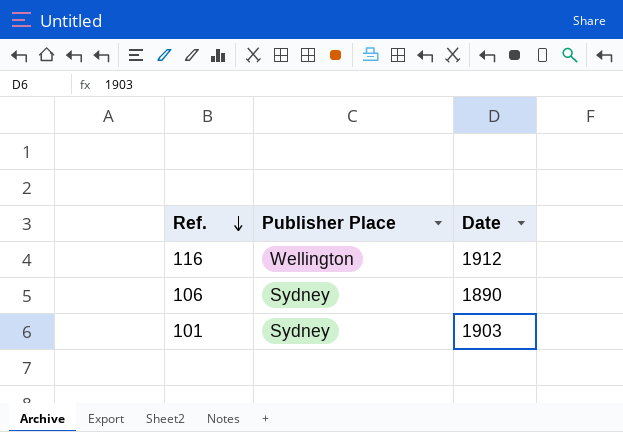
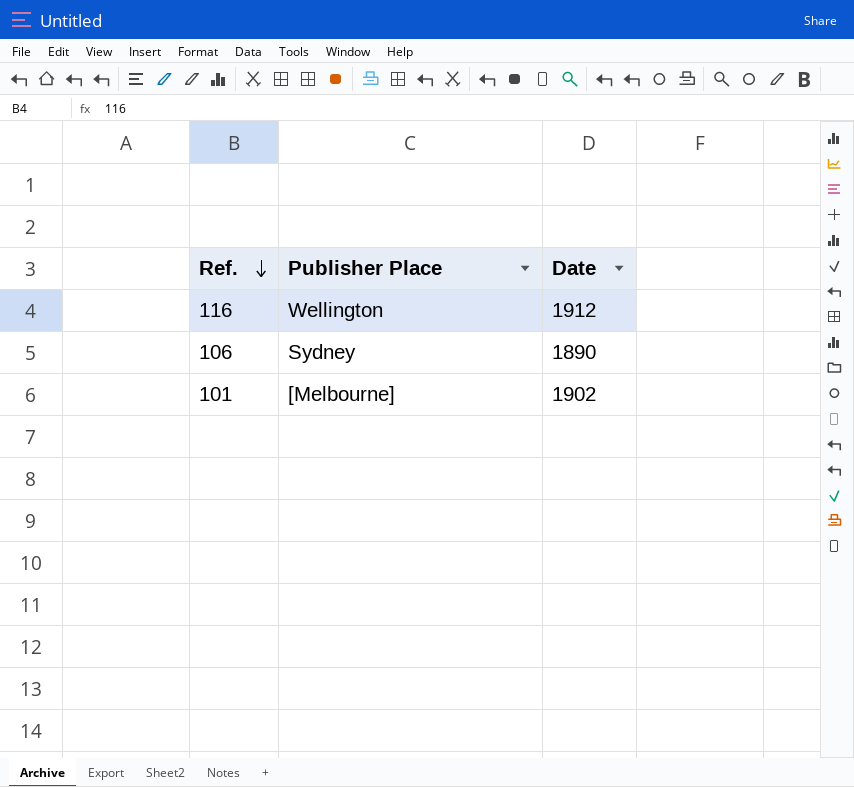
101 | Publisher Place: Sydney -> [Melbourne]
101 | Date: 1903 -> 1902

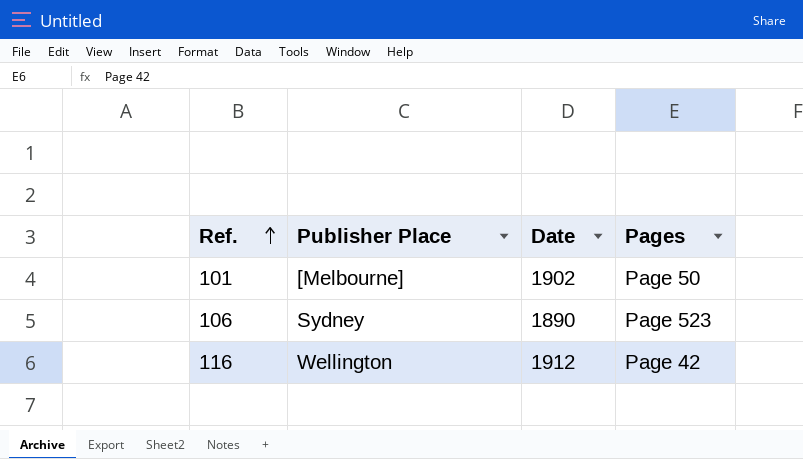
row order: Ref. descending -> Ref. ascending
column Pages | position: none -> 4

